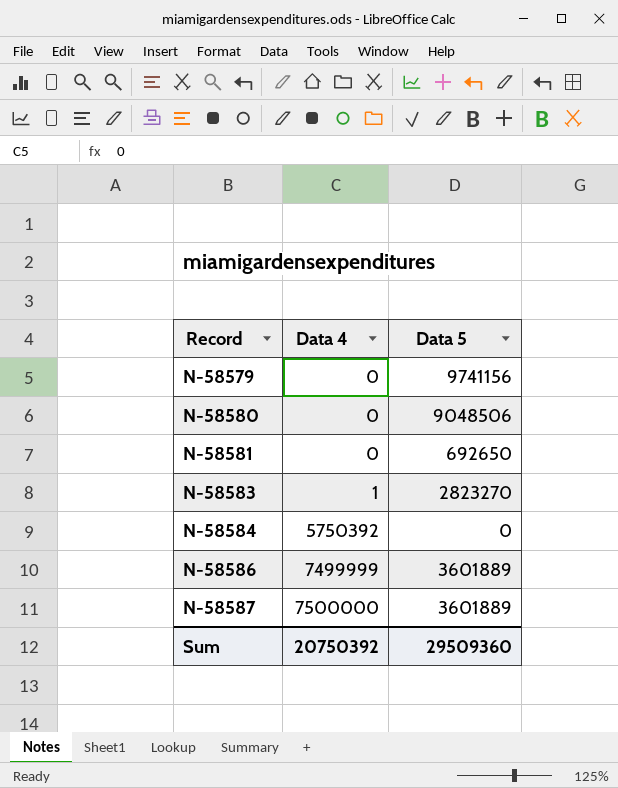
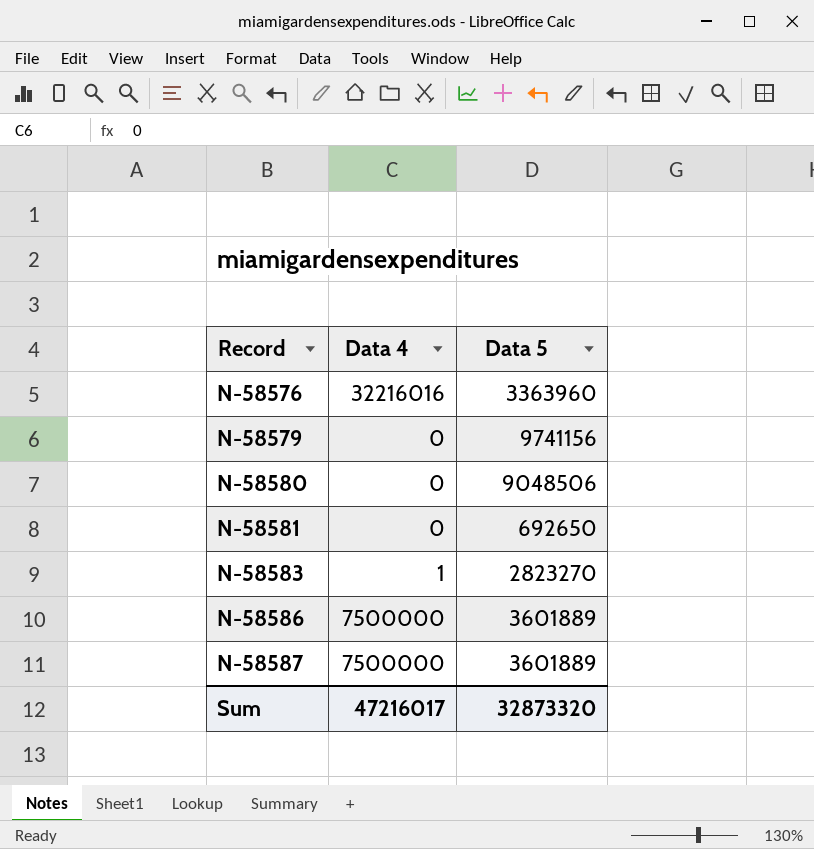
row N-58584: 5750392 | 0 -> none
row N-58576: none -> 32216016 | 3363960
N-58586 | Data 4: 7499999 -> 7500000
Sum | Data 4: 20750392 -> 47216017
Sum | Data 5: 29509360 -> 32873320

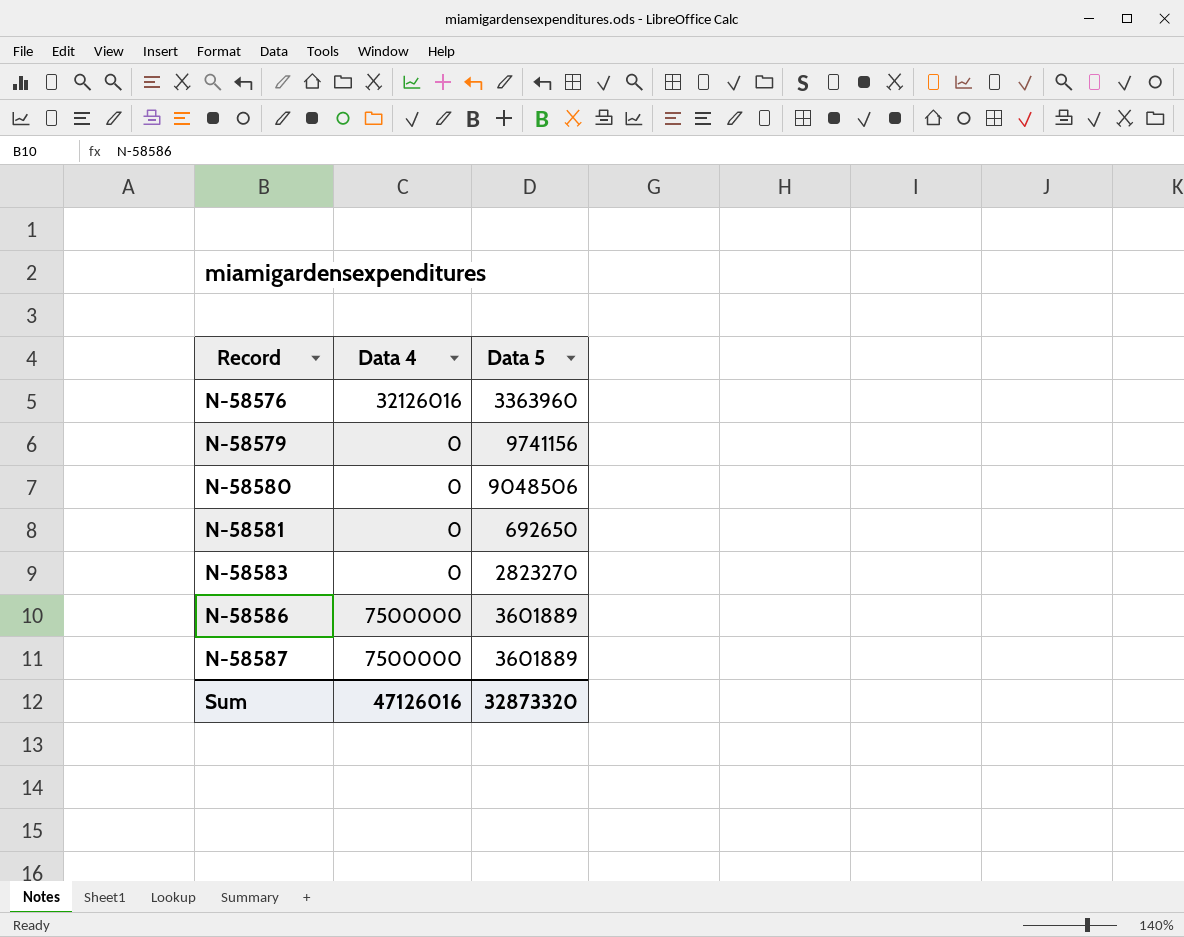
N-58576 | Data 4: 32216016 -> 32126016
N-58583 | Data 4: 1 -> 0
Sum | Data 4: 47216017 -> 47126016

